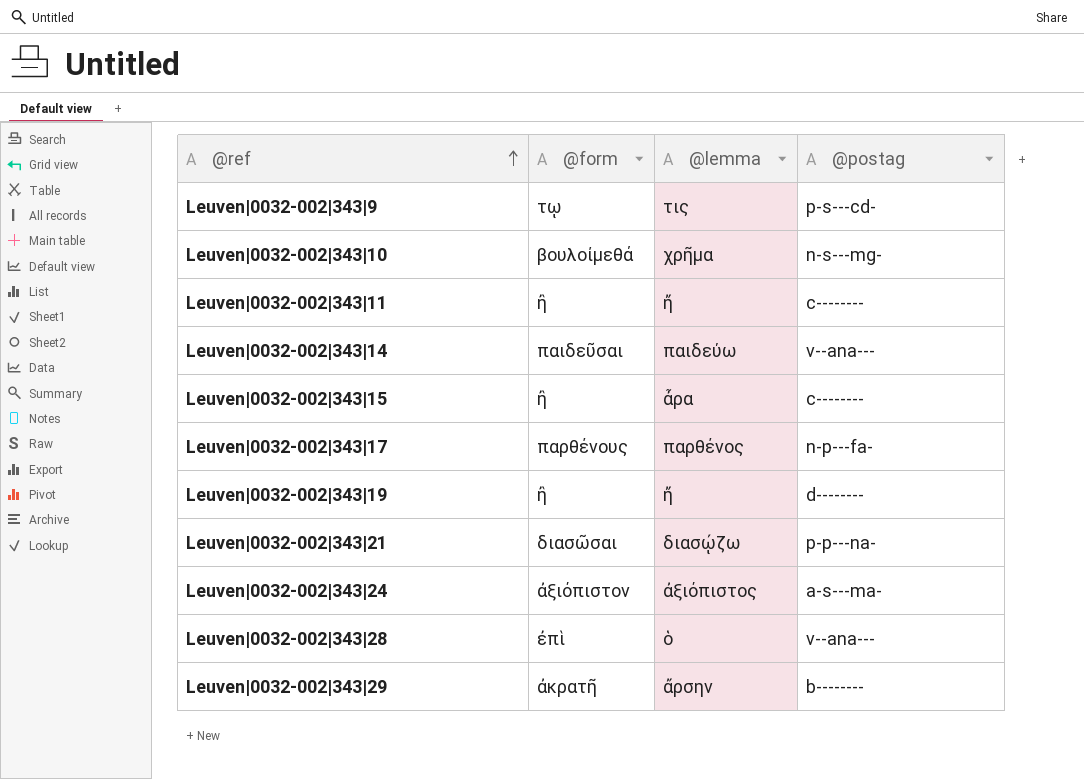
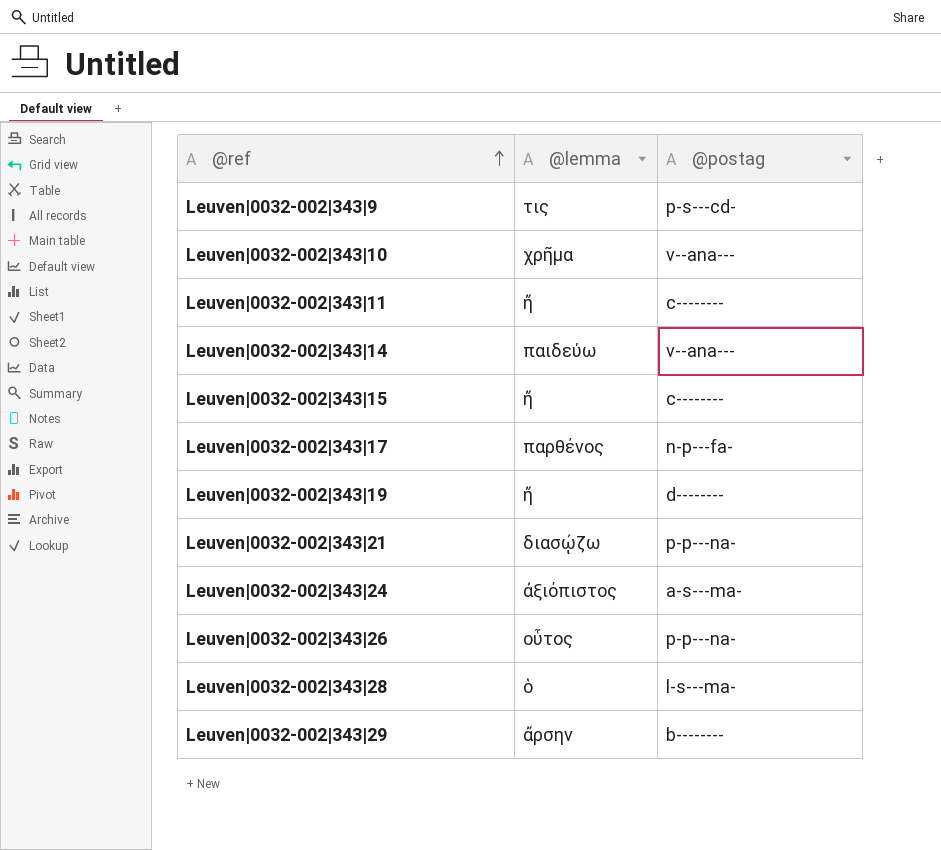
column @form | position: 2 -> none
Leuven|0032-002|343|10 | @postag: n-s---mg- -> v--ana---
Leuven|0032-002|343|15 | @lemma: ἆρα -> ἤ
row Leuven|0032-002|343|26: none -> οὗτος | p-p---na-
Leuven|0032-002|343|28 | @postag: v--ana--- -> l-s---ma-

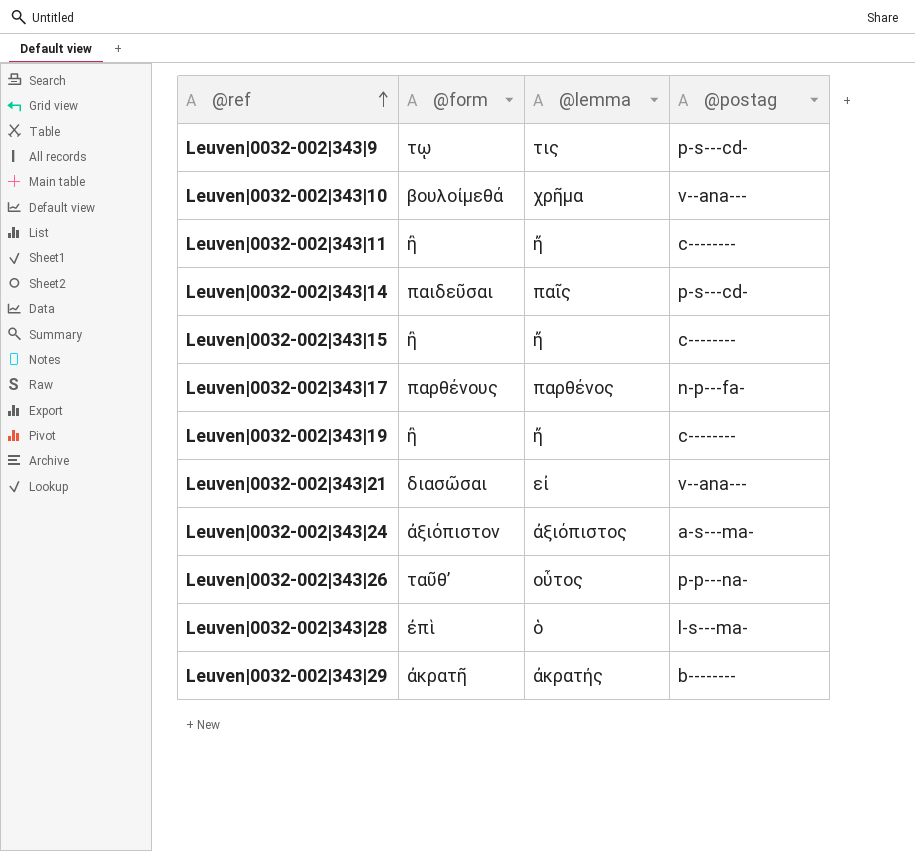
column @form | position: none -> 2
Leuven|0032-002|343|14 | @lemma: παιδεύω -> παῖς
Leuven|0032-002|343|14 | @postag: v--ana--- -> p-s---cd-
Leuven|0032-002|343|19 | @postag: d-------- -> c--------
Leuven|0032-002|343|21 | @lemma: διασῴζω -> εἰ
Leuven|0032-002|343|21 | @postag: p-p---na- -> v--ana---
Leuven|0032-002|343|29 | @lemma: ἄρσην -> ἀκρατής

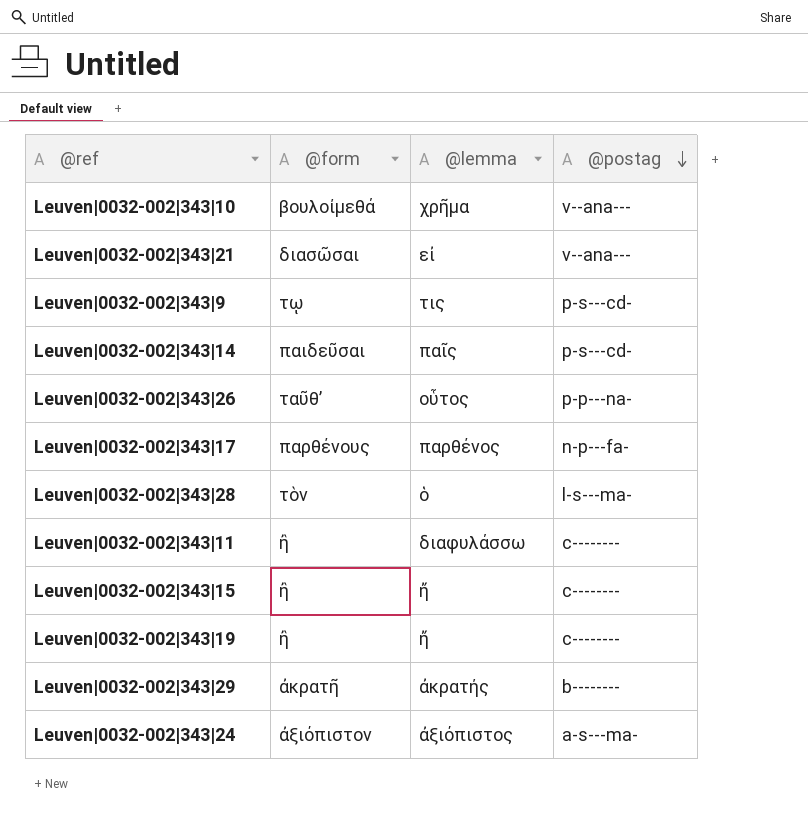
row order: @ref ascending -> @postag descending
Leuven|0032-002|343|28 | @form: ἐπὶ -> τὸν
Leuven|0032-002|343|11 | @lemma: ἤ -> διαφυλάσσω

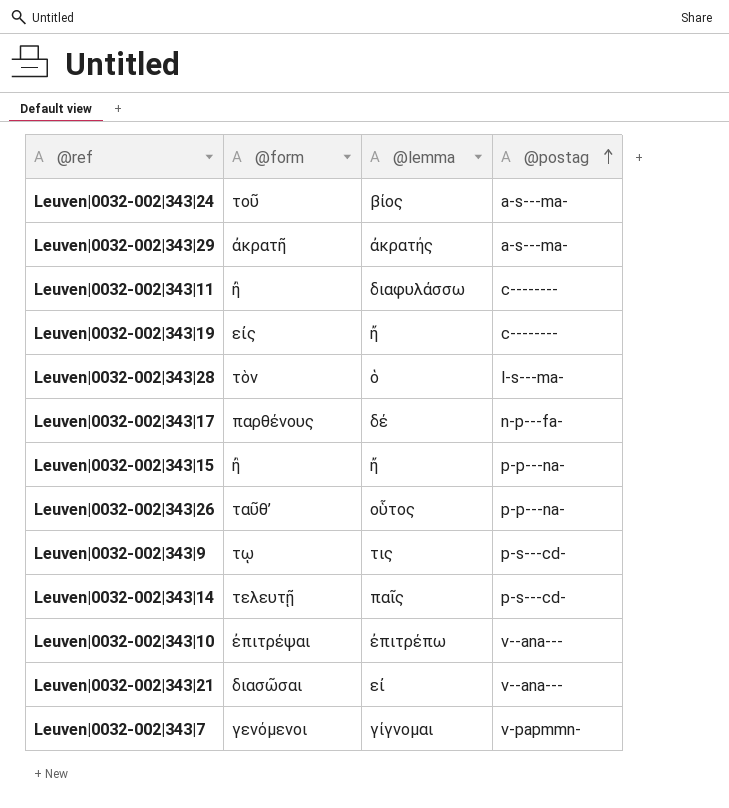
row order: @postag descending -> @postag ascending
Leuven|0032-002|343|24 | @form: ἀξιόπιστον -> τοῦ
Leuven|0032-002|343|24 | @lemma: ἀξιόπιστος -> βίος
Leuven|0032-002|343|29 | @postag: b-------- -> a-s---ma-
Leuven|0032-002|343|19 | @form: ἢ -> εἰς
Leuven|0032-002|343|17 | @lemma: παρθένος -> δέ
Leuven|0032-002|343|15 | @postag: c-------- -> p-p---na-
Leuven|0032-002|343|14 | @form: παιδεῦσαι -> τελευτῇ
Leuven|0032-002|343|10 | @form: βουλοίμεθά -> ἐπιτρέψαι
Leuven|0032-002|343|10 | @lemma: χρῆμα -> ἐπιτρέπω
row Leuven|0032-002|343|7: none -> γενόμενοι | γίγνομαι | v-papmmn-

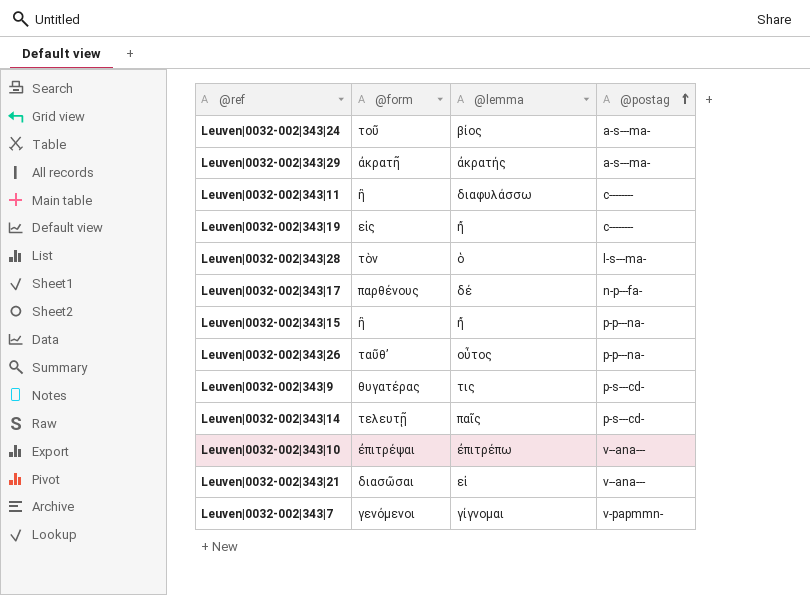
Leuven|0032-002|343|9 | @form: τῳ -> θυγατέρας

